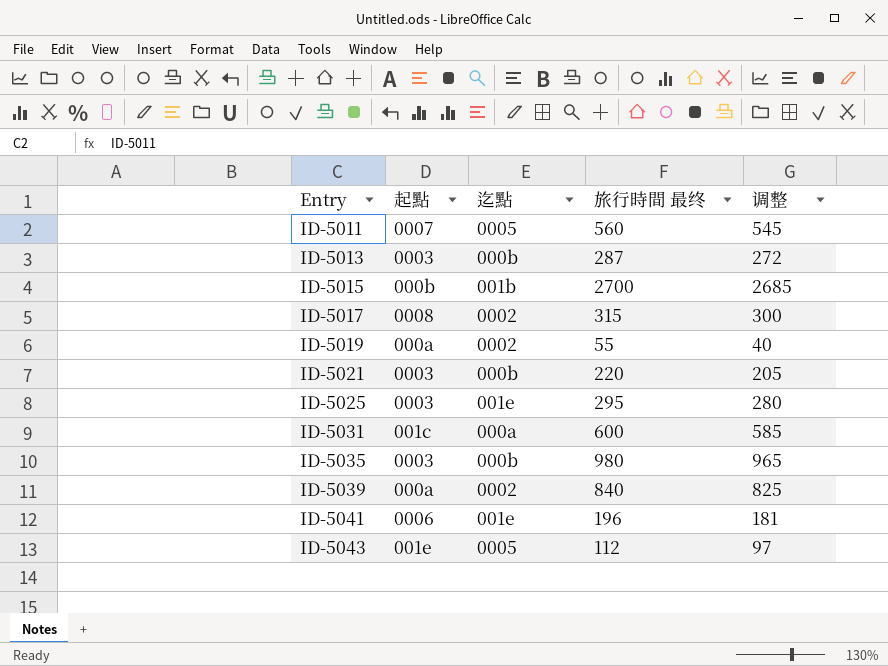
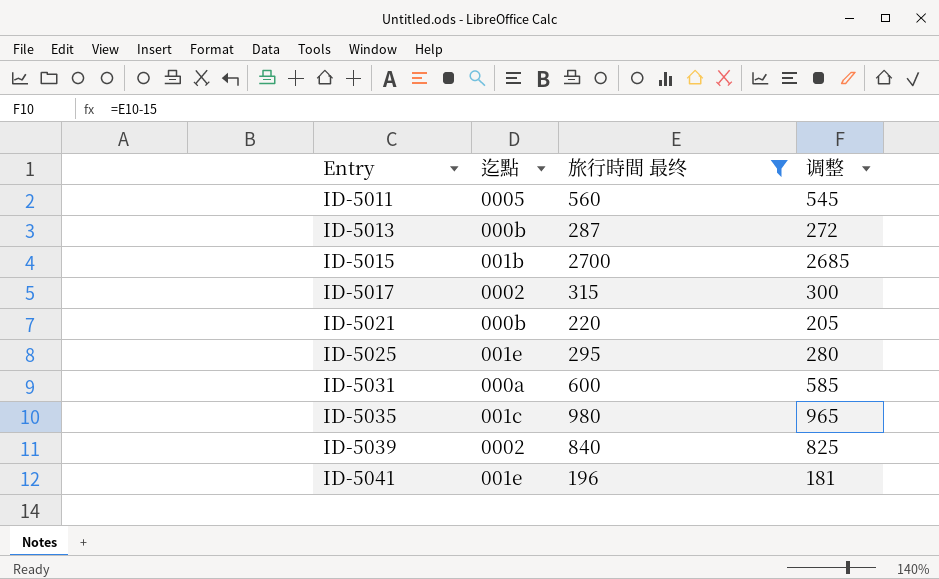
filter: none -> 旅行時間 最终 >= 196
column 起點 | position: 2 -> none
ID-5035 | 迄點: 000b -> 001c

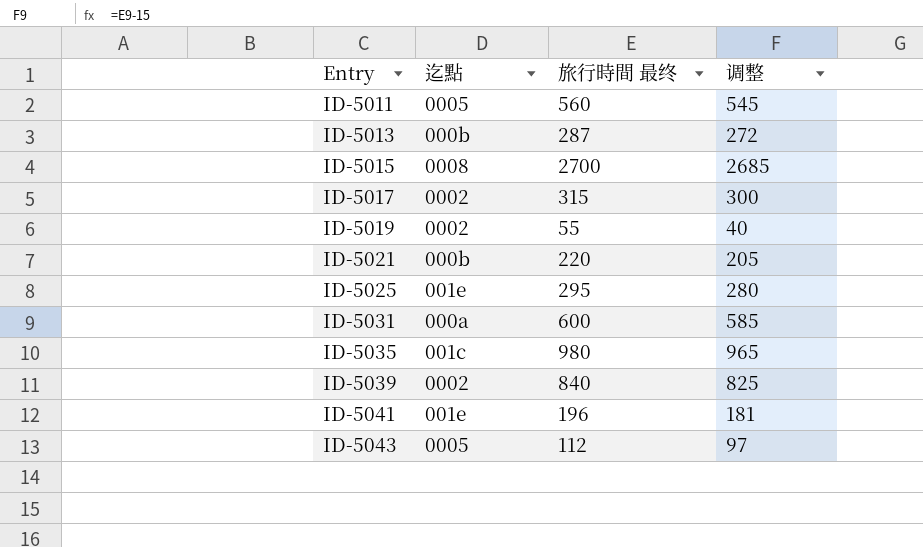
filter: 旅行時間 最终 >= 196 -> none
ID-5015 | 迄點: 001b -> 0008

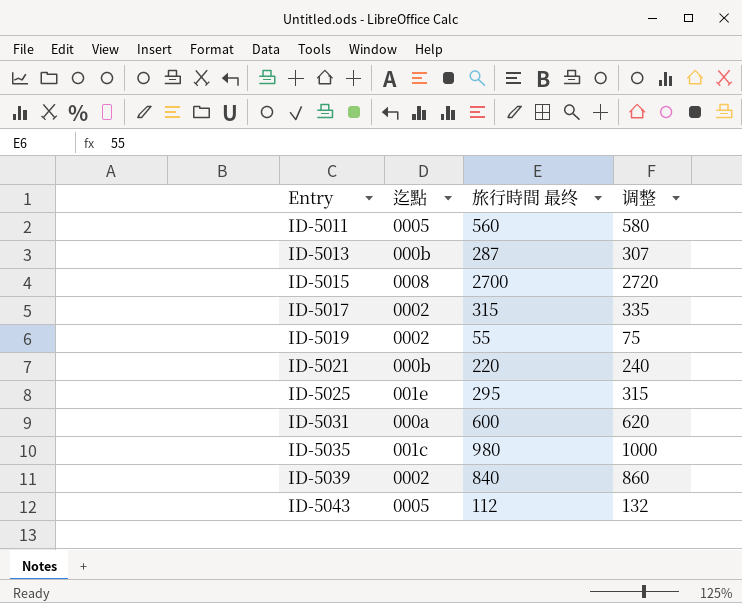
column 调整 | formula: [旅行時間 最终] - 15 -> [旅行時間 最终] + 20
row ID-5041: 001e | 196 | 181 -> none

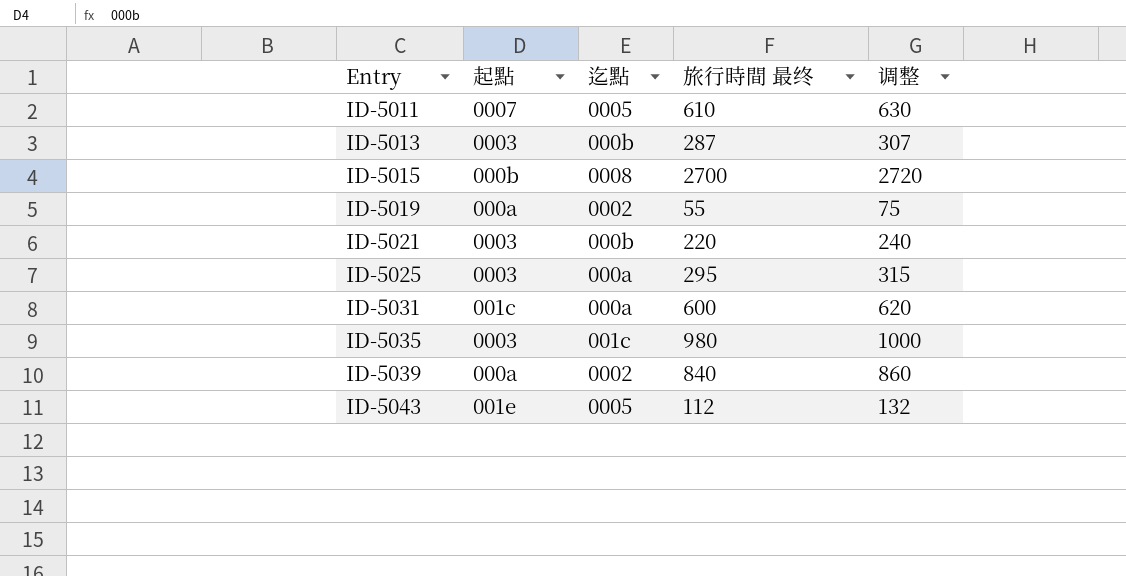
column 起點 | position: none -> 2
row ID-5017: 0002 | 315 | 335 -> none
ID-5011 | 旅行時間 最终: 560 -> 610
ID-5011 | 调整: 580 -> 630
ID-5025 | 迄點: 001e -> 000a

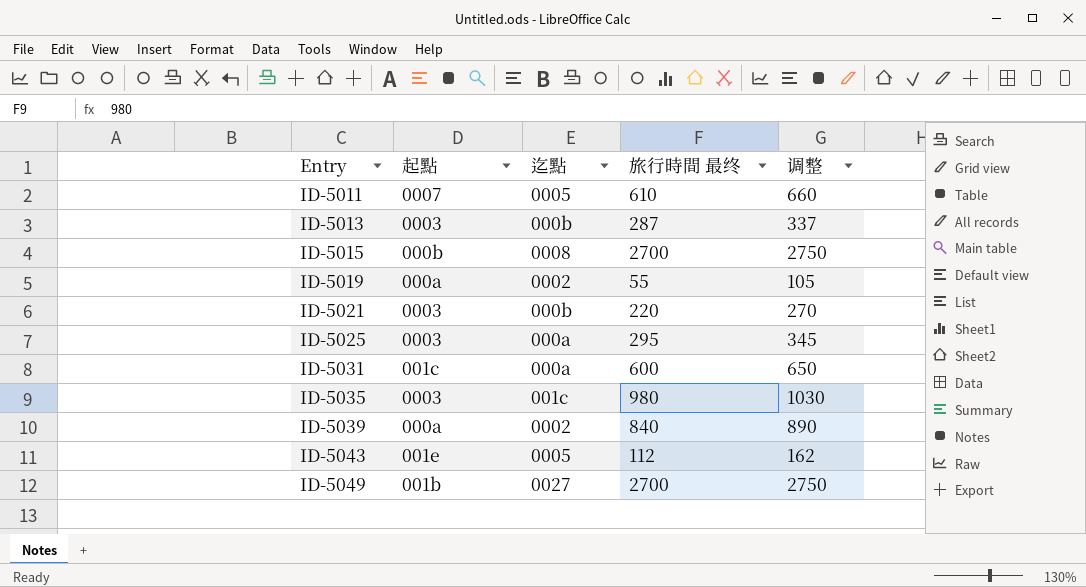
column 调整 | formula: [旅行時間 最终] + 20 -> [旅行時間 最终] + 50
row ID-5049: none -> 001b | 0027 | 2700 | 2750

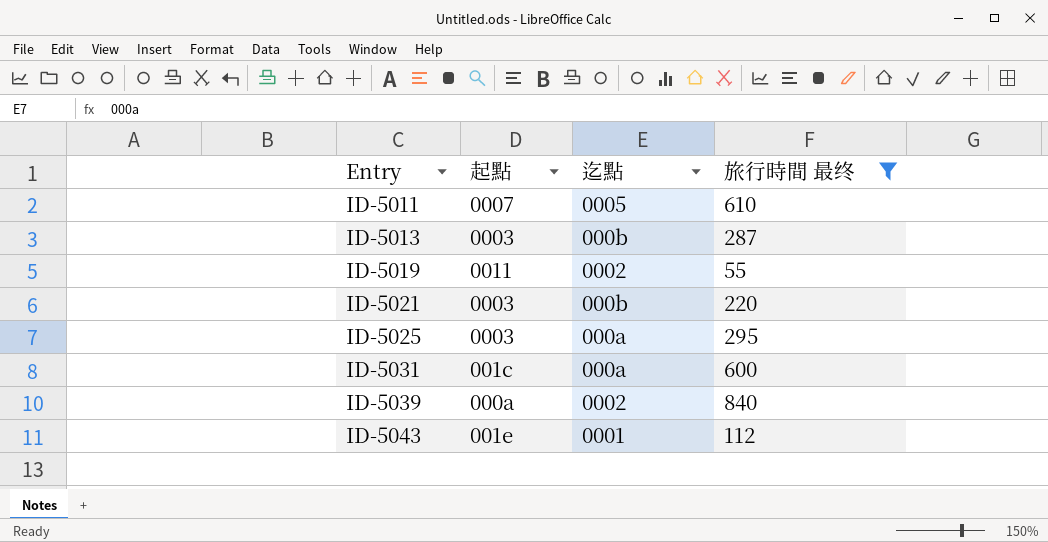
filter: none -> 旅行時間 最终 <= 840
column 调整 | formula: [旅行時間 最终] + 50 -> none
ID-5019 | 起點: 000a -> 0011
ID-5043 | 迄點: 0005 -> 0001

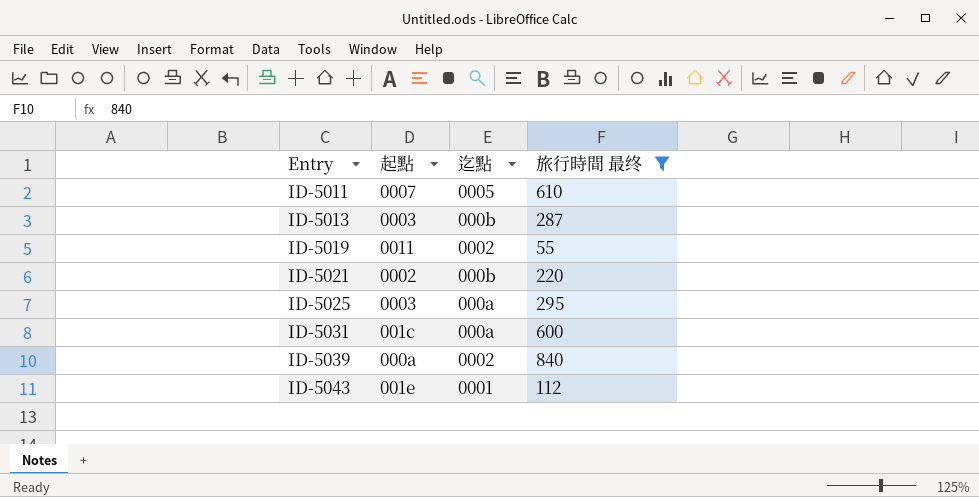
ID-5021 | 起點: 0003 -> 0002

